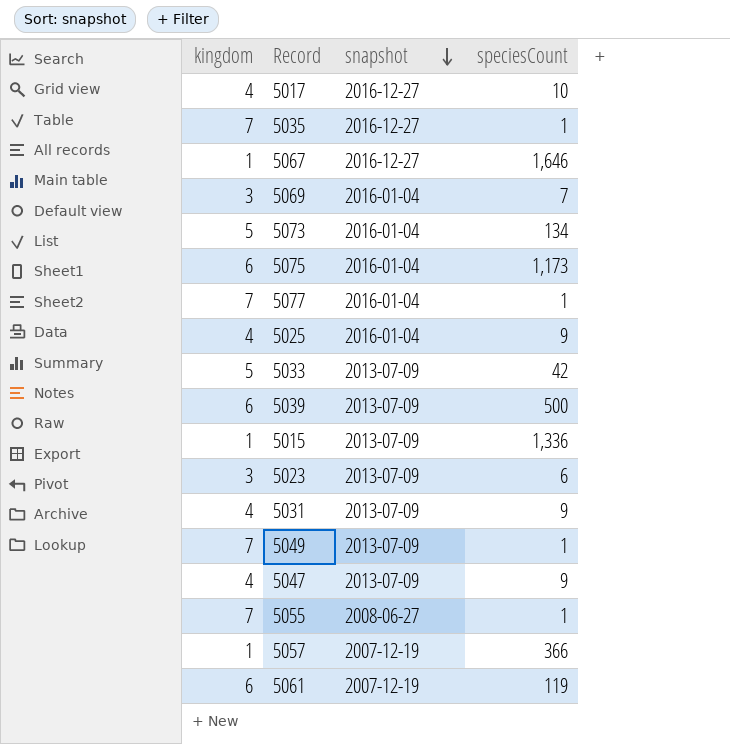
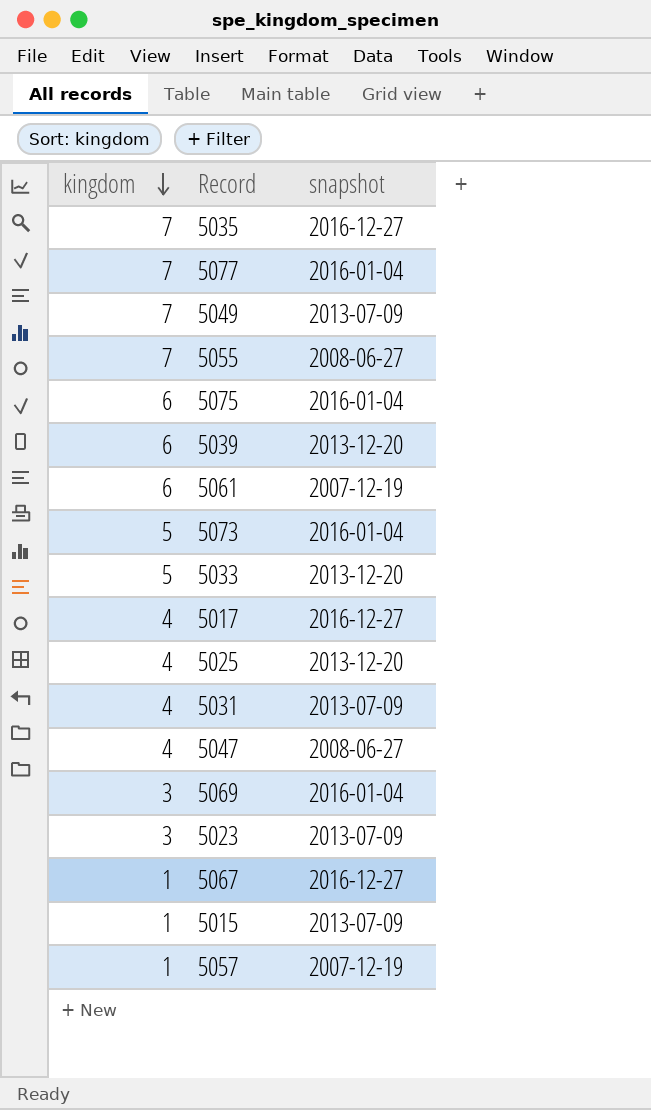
row order: snapshot descending -> kingdom descending
column speciesCount | position: 4 -> none
5039 | snapshot: 2013-07-09 -> 2013-12-20
5033 | snapshot: 2013-07-09 -> 2013-12-20
5025 | snapshot: 2016-01-04 -> 2013-12-20
5047 | snapshot: 2013-07-09 -> 2008-06-27

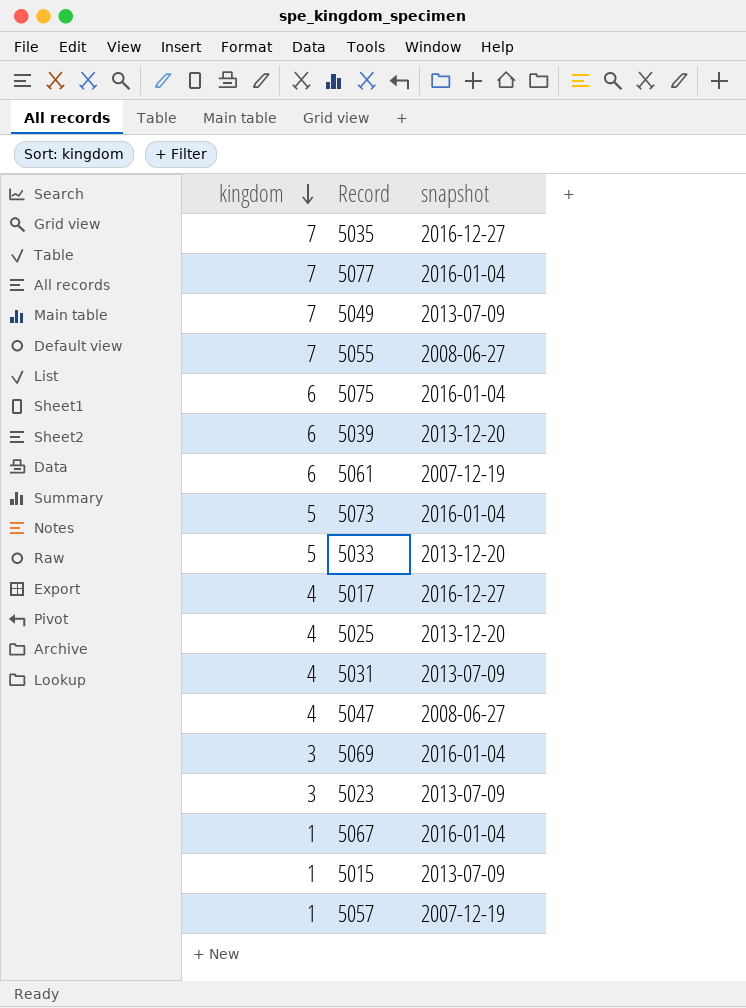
5067 | snapshot: 2016-12-27 -> 2016-01-04

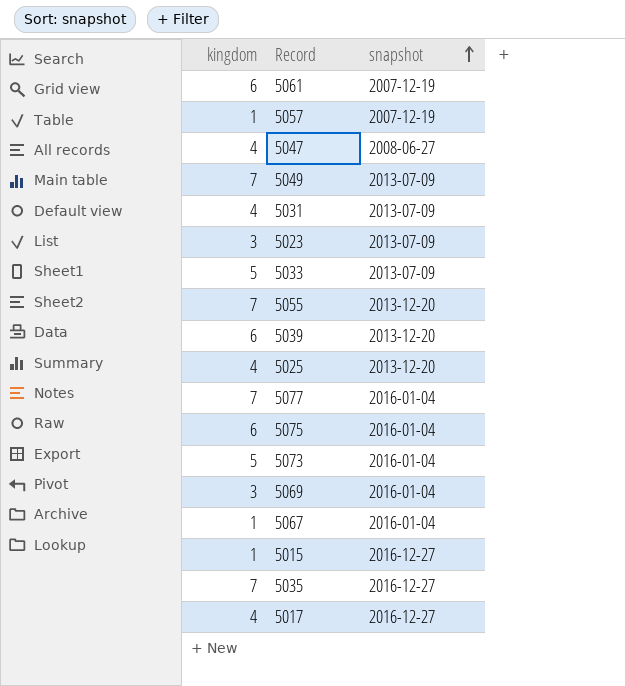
row order: kingdom descending -> snapshot ascending
5033 | snapshot: 2013-12-20 -> 2013-07-09
5055 | snapshot: 2008-06-27 -> 2013-12-20
5015 | snapshot: 2013-07-09 -> 2016-12-27

